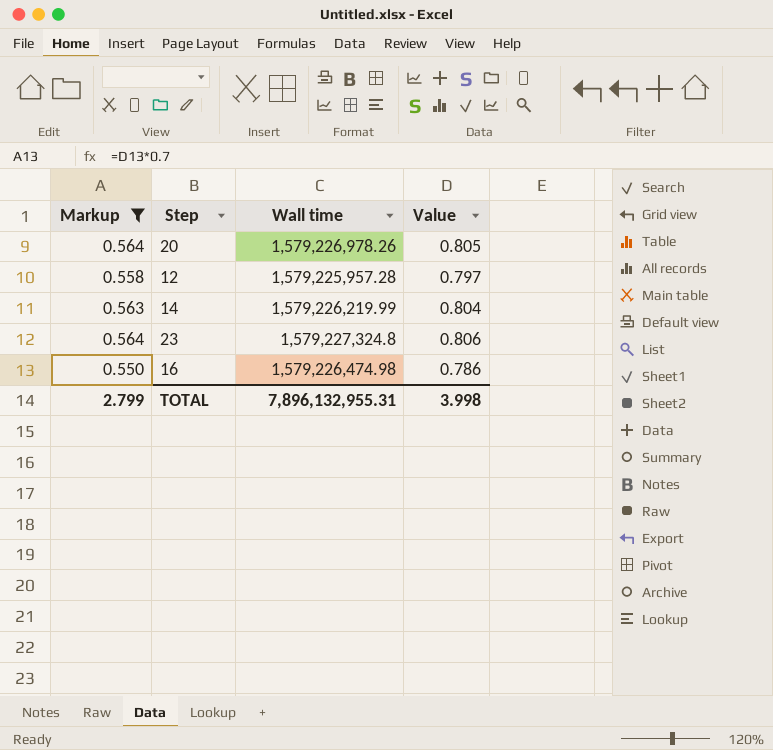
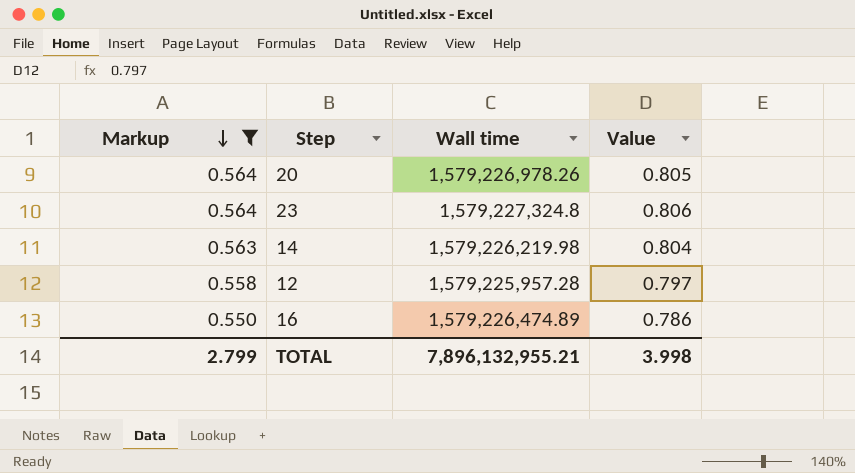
row order: none -> Markup descending
14 | Wall time: 1,579,226,219.99 -> 1,579,226,219.98
16 | Wall time: 1,579,226,474.98 -> 1,579,226,474.89
TOTAL | Wall time: 7,896,132,955.31 -> 7,896,132,955.21

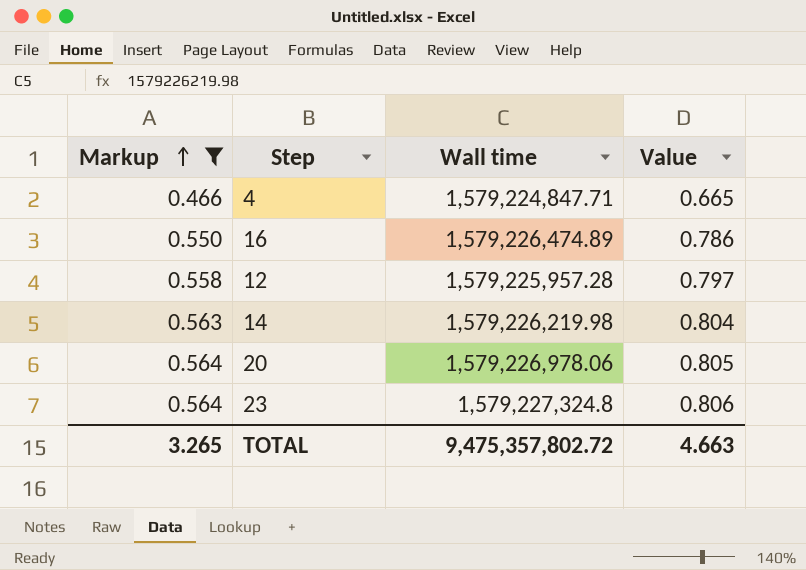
row order: Markup descending -> Markup ascending
row 4: none -> 0.466 | 1,579,224,847.71 | 0.665
20 | Wall time: 1,579,226,978.26 -> 1,579,226,978.06
TOTAL | Markup: 2.799 -> 3.265
TOTAL | Wall time: 7,896,132,955.21 -> 9,475,357,802.72
TOTAL | Value: 3.998 -> 4.663

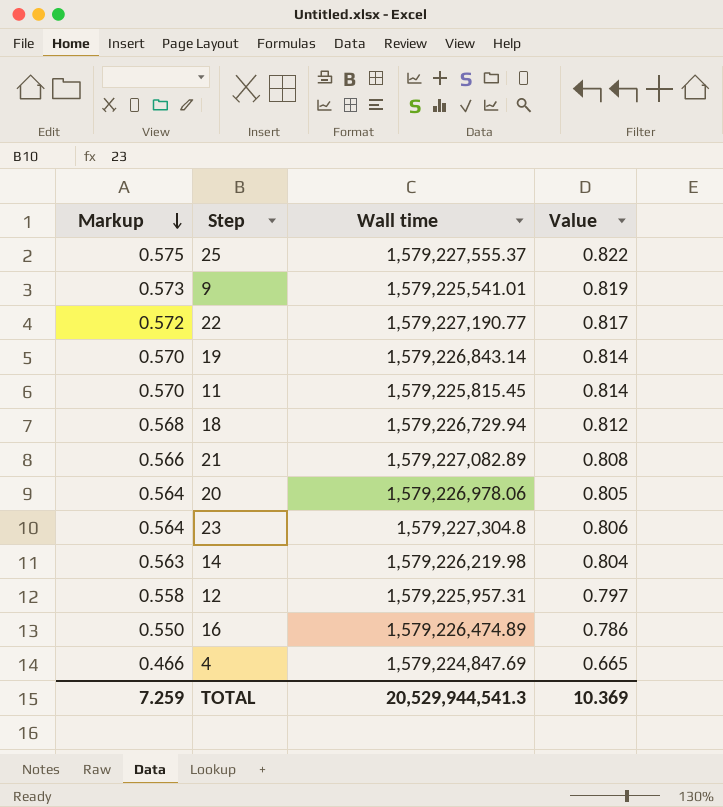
filter: Markup <= 0.564 -> none
row order: Markup ascending -> Markup descending
23 | Wall time: 1,579,227,324.8 -> 1,579,227,304.8
12 | Wall time: 1,579,225,957.28 -> 1,579,225,957.31
4 | Wall time: 1,579,224,847.71 -> 1,579,224,847.69
TOTAL | Markup: 3.265 -> 7.259
TOTAL | Wall time: 9,475,357,802.72 -> 20,529,944,541.3
TOTAL | Value: 4.663 -> 10.369

